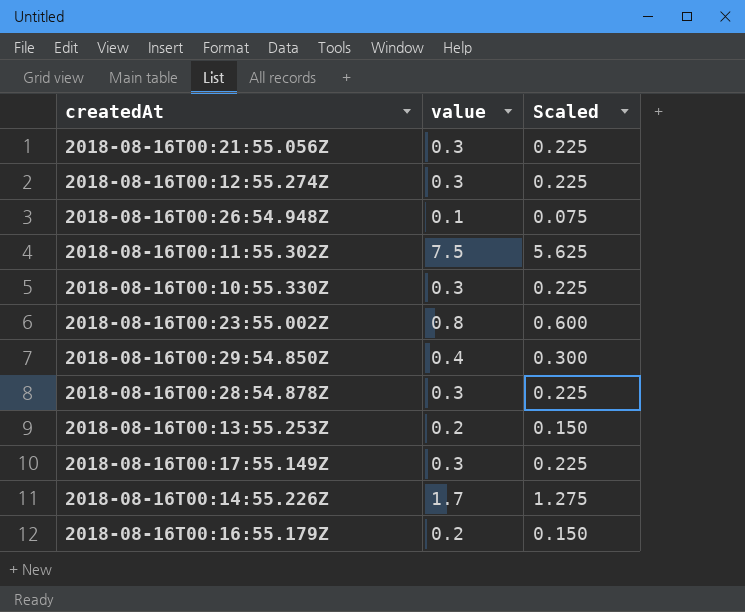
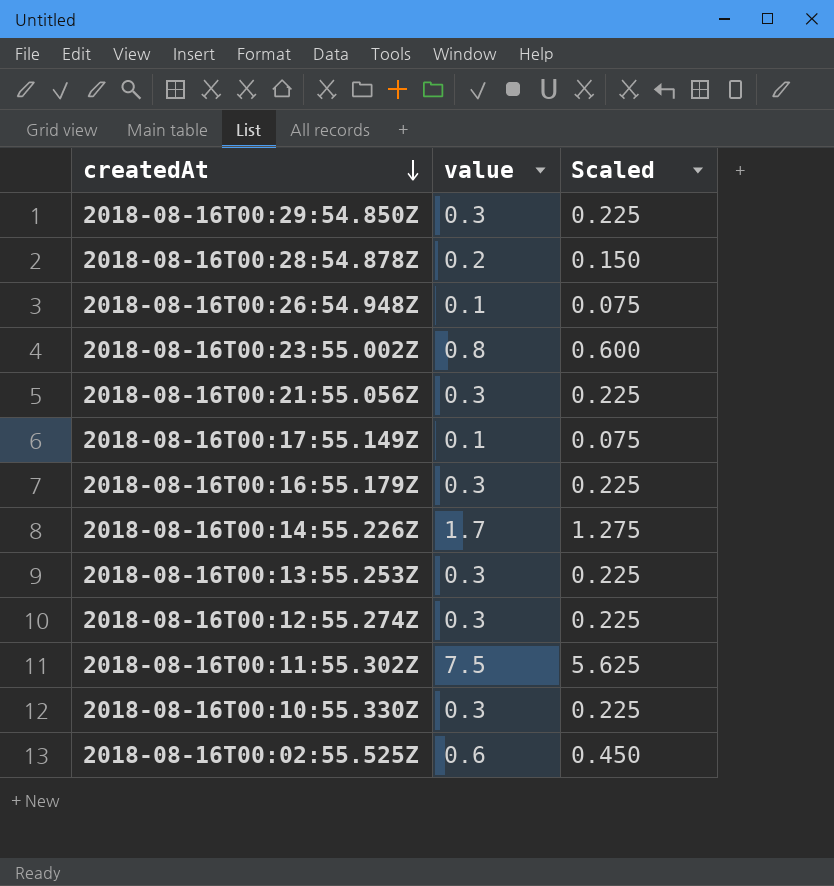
row order: none -> createdAt descending
2018-08-16T00:29:54.850Z | value: 0.4 -> 0.3
2018-08-16T00:29:54.850Z | Scaled: 0.300 -> 0.225
2018-08-16T00:28:54.878Z | value: 0.3 -> 0.2
2018-08-16T00:28:54.878Z | Scaled: 0.225 -> 0.150
2018-08-16T00:17:55.149Z | value: 0.3 -> 0.1
2018-08-16T00:17:55.149Z | Scaled: 0.225 -> 0.075
2018-08-16T00:16:55.179Z | value: 0.2 -> 0.3
2018-08-16T00:16:55.179Z | Scaled: 0.150 -> 0.225
2018-08-16T00:13:55.253Z | value: 0.2 -> 0.3
2018-08-16T00:13:55.253Z | Scaled: 0.150 -> 0.225
row 2018-08-16T00:02:55.525Z: none -> 0.6 | 0.450

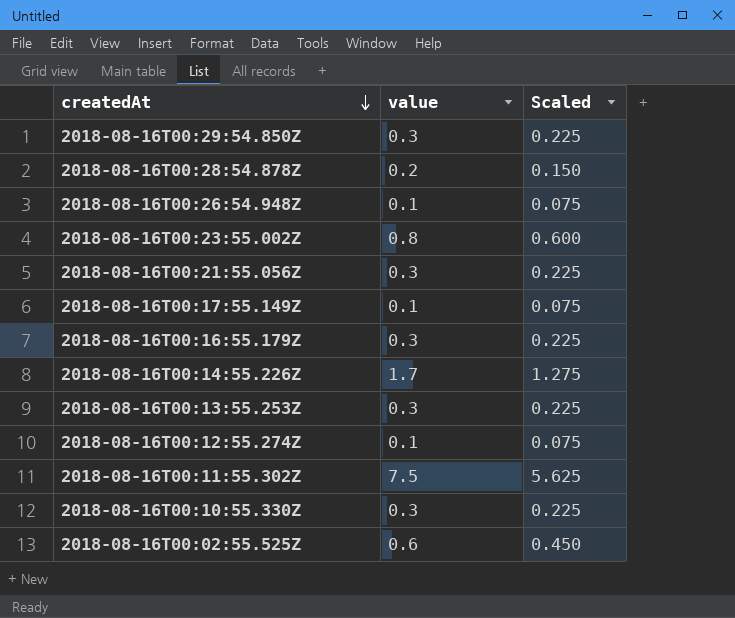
2018-08-16T00:12:55.274Z | value: 0.3 -> 0.1
2018-08-16T00:12:55.274Z | Scaled: 0.225 -> 0.075

